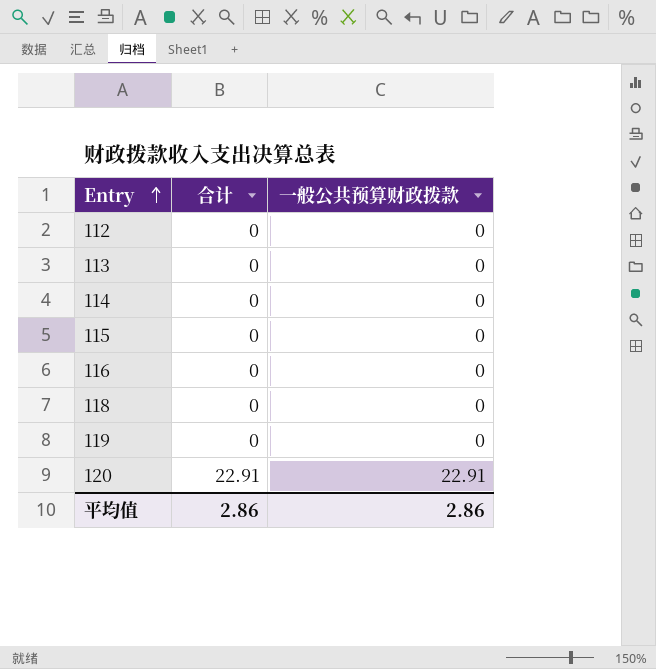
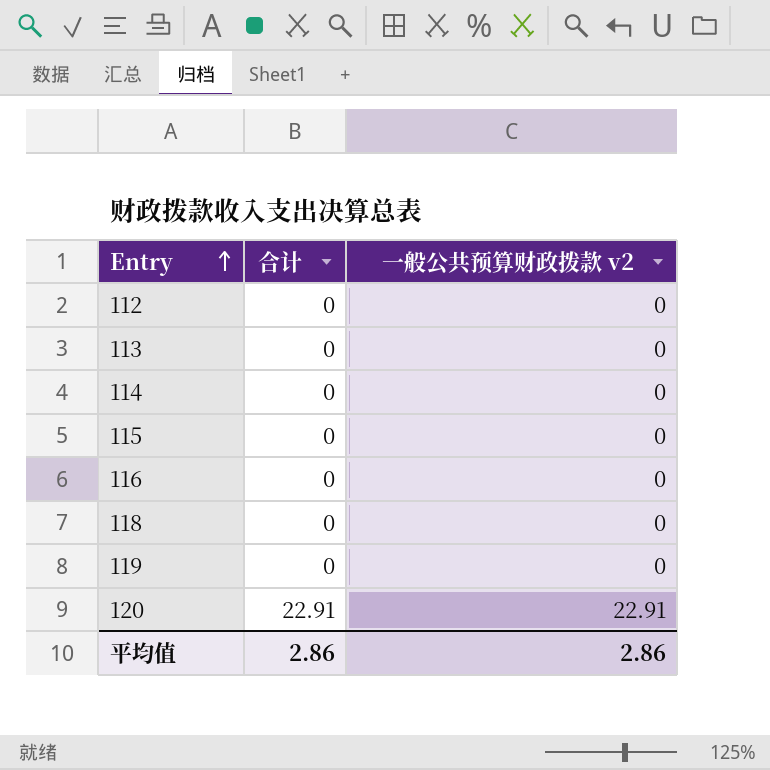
column name: 一般公共预算财政拨款 -> 一般公共预算财政拨款 v2

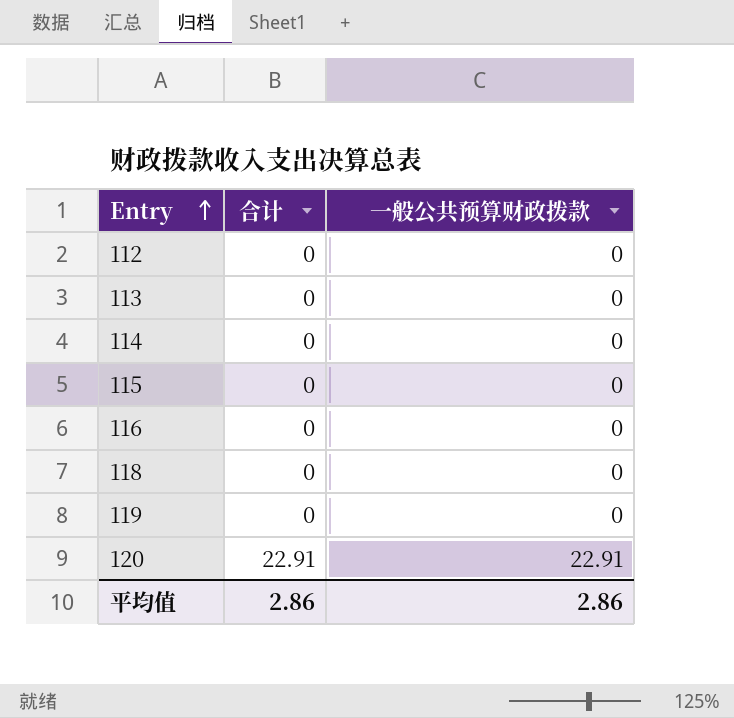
column name: 一般公共预算财政拨款 v2 -> 一般公共预算财政拨款

